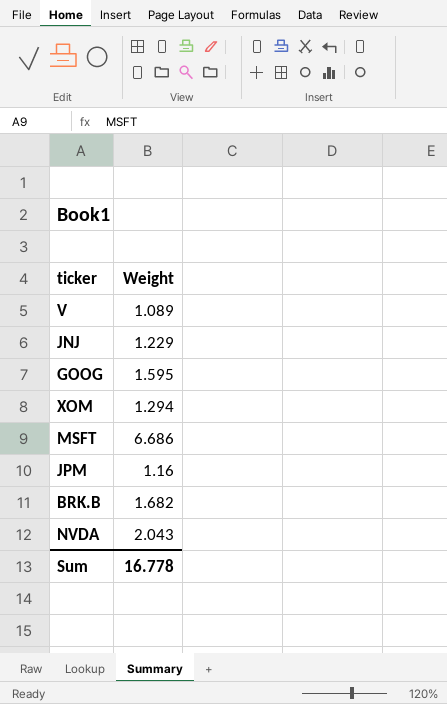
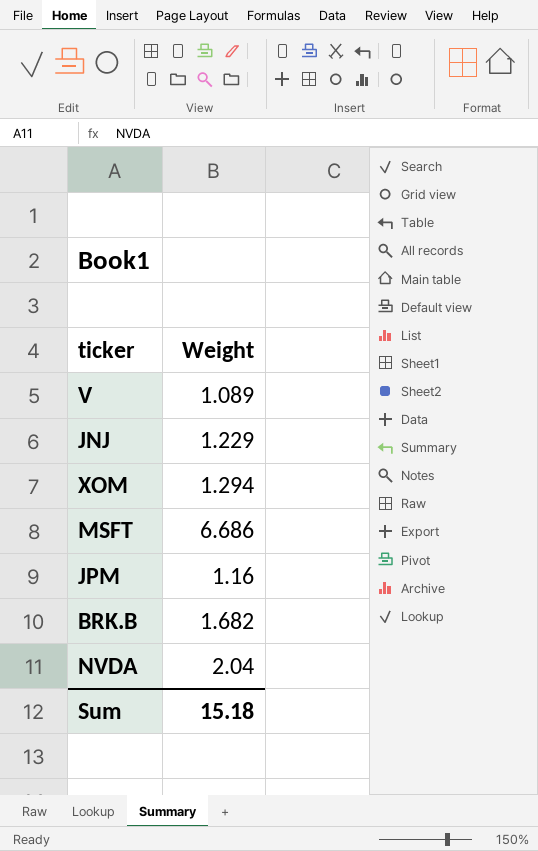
row GOOG: 1.595 -> none
NVDA | Weight: 2.043 -> 2.04
Sum | Weight: 16.778 -> 15.18

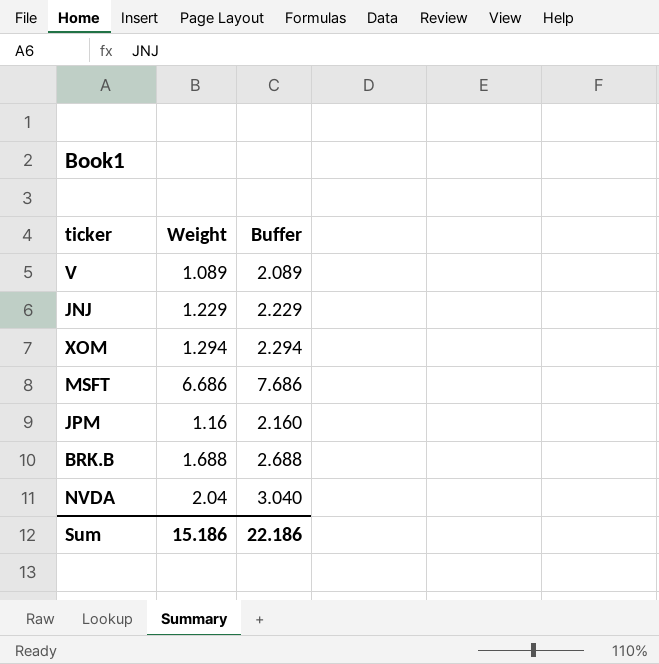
column Buffer | formula: none -> [Weight] + 1
BRK.B | Weight: 1.682 -> 1.688
Sum | Weight: 15.18 -> 15.186

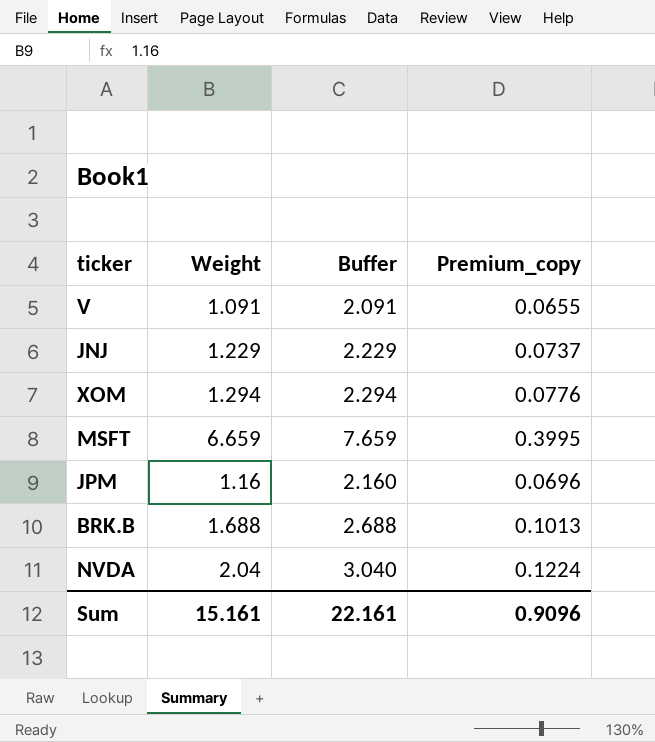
column Premium_copy | formula: none -> [Weight] * 0.06
V | Weight: 1.089 -> 1.091
V | Buffer: 2.089 -> 2.091
MSFT | Weight: 6.686 -> 6.659
MSFT | Buffer: 7.686 -> 7.659
Sum | Weight: 15.186 -> 15.161
Sum | Buffer: 22.186 -> 22.161

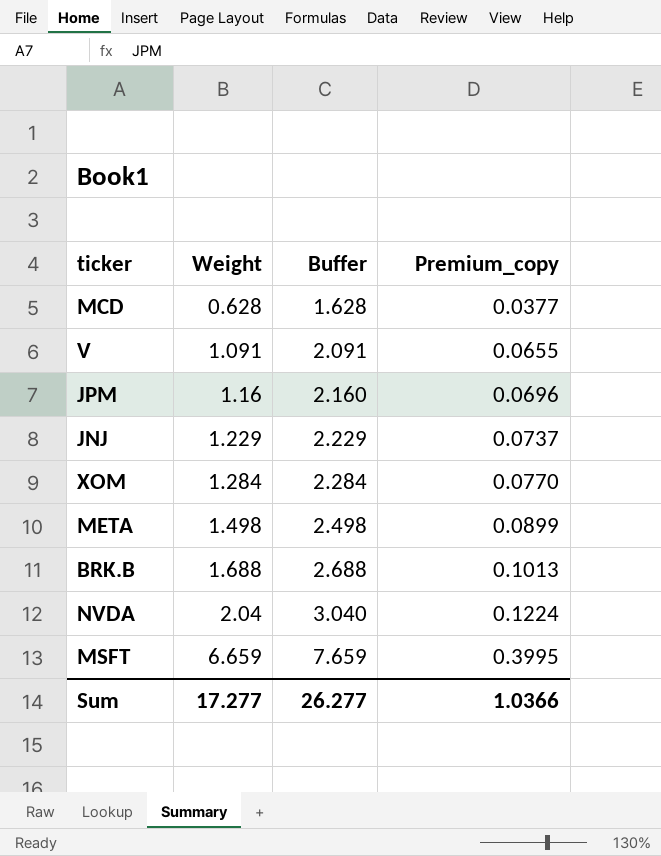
row order: none -> Weight ascending
row MCD: none -> 0.628 | 1.628 | 0.0377
XOM | Weight: 1.294 -> 1.284
XOM | Buffer: 2.294 -> 2.284
XOM | Premium_copy: 0.0776 -> 0.0770
row META: none -> 1.498 | 2.498 | 0.0899
Sum | Weight: 15.161 -> 17.277
Sum | Buffer: 22.161 -> 26.277
Sum | Premium_copy: 0.9096 -> 1.0366

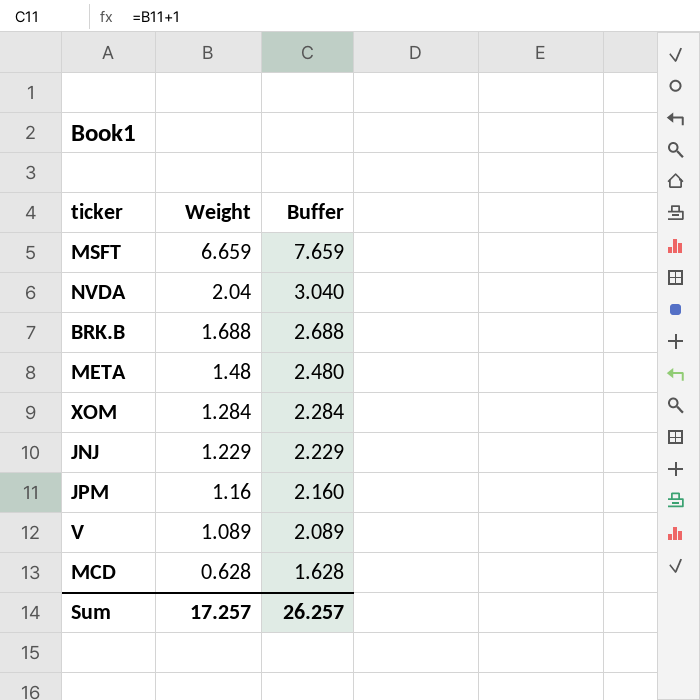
row order: Weight ascending -> Weight descending
column Premium_copy | formula: [Weight] * 0.06 -> none
META | Weight: 1.498 -> 1.48
META | Buffer: 2.498 -> 2.480
V | Weight: 1.091 -> 1.089
V | Buffer: 2.091 -> 2.089
Sum | Weight: 17.277 -> 17.257
Sum | Buffer: 26.277 -> 26.257

